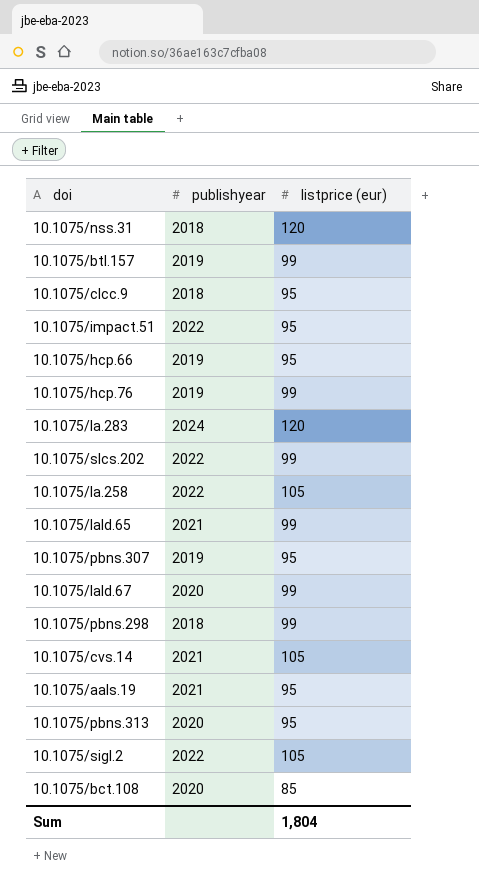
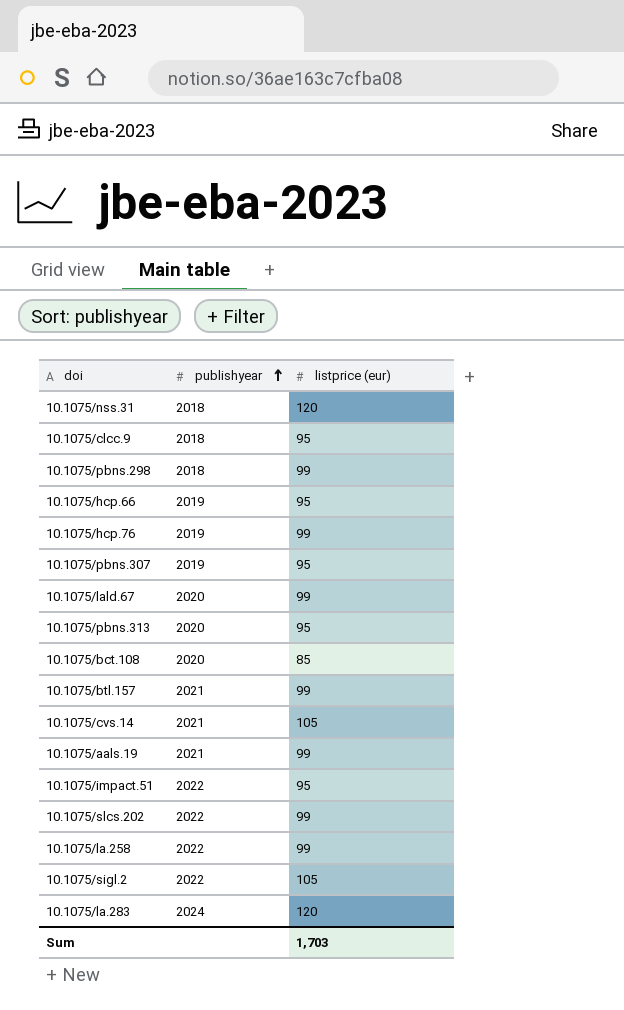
row order: none -> publishyear ascending
row 10.1075/lald.65: 2021 | 99 -> none
10.1075/btl.157 | publishyear: 2019 -> 2021
10.1075/aals.19 | listprice (eur): 95 -> 99
10.1075/la.258 | listprice (eur): 105 -> 99
Sum | listprice (eur): 1,804 -> 1,703

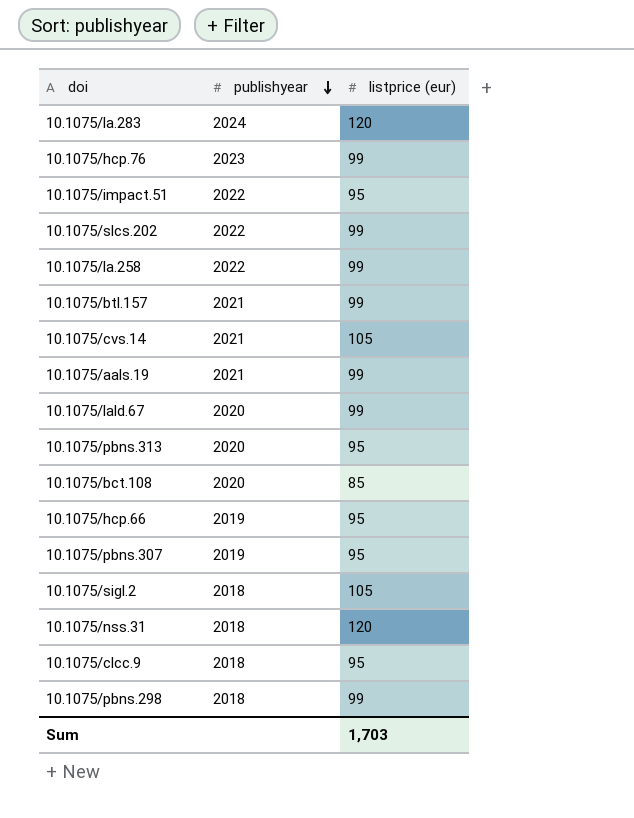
row order: publishyear ascending -> publishyear descending
10.1075/hcp.76 | publishyear: 2019 -> 2023
10.1075/sigl.2 | publishyear: 2022 -> 2018

